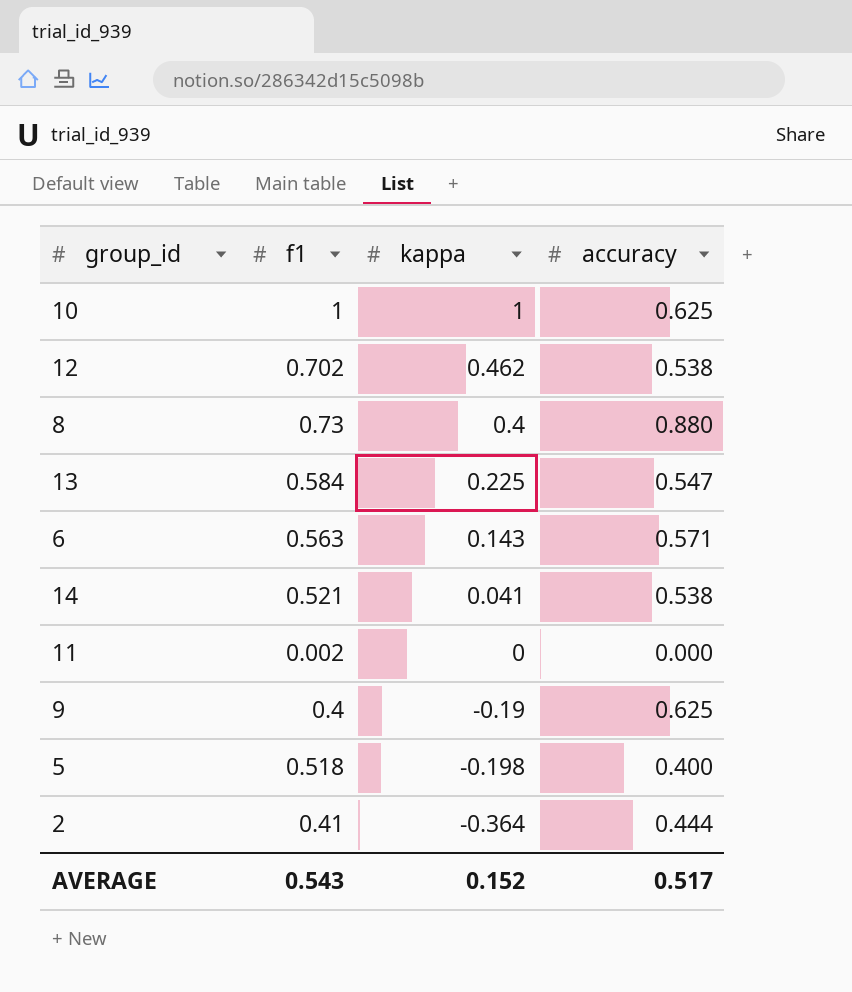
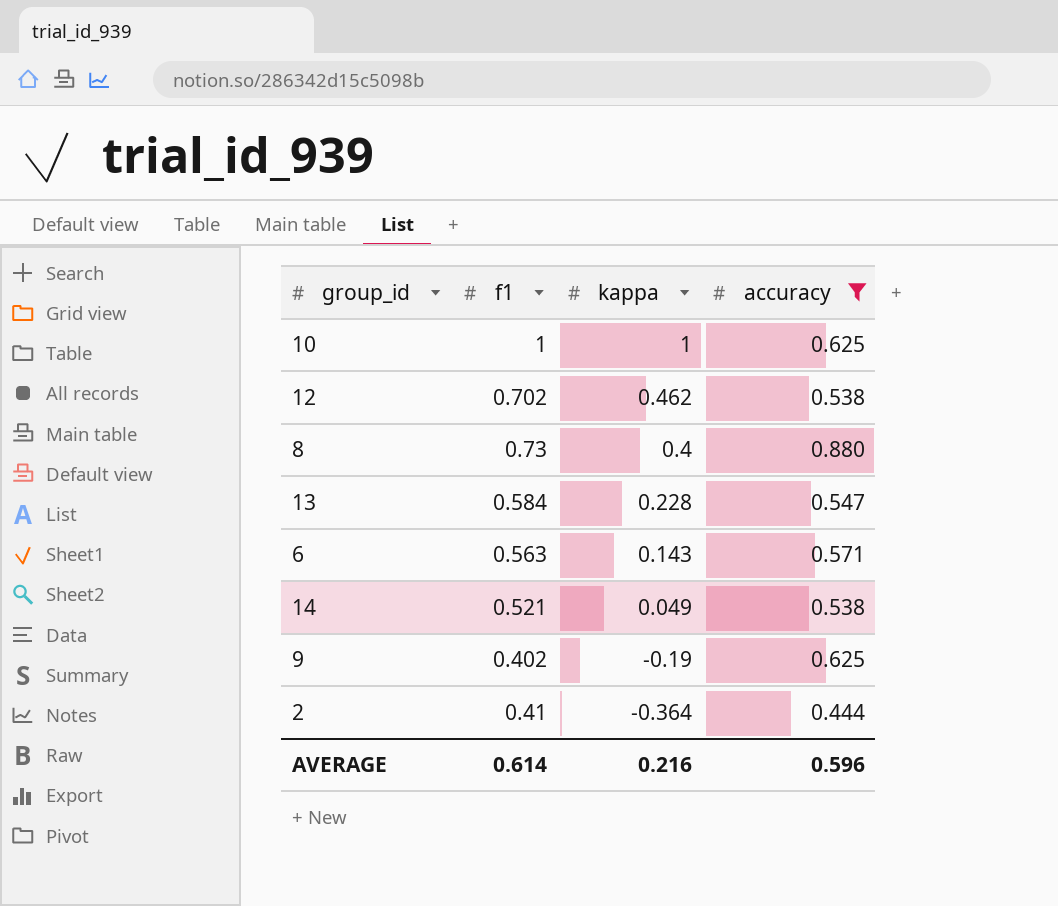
filter: none -> accuracy >= 0.444
13 | kappa: 0.225 -> 0.228
14 | kappa: 0.041 -> 0.049
9 | f1: 0.4 -> 0.402
AVERAGE | f1: 0.543 -> 0.614
AVERAGE | kappa: 0.152 -> 0.216
AVERAGE | accuracy: 0.517 -> 0.596

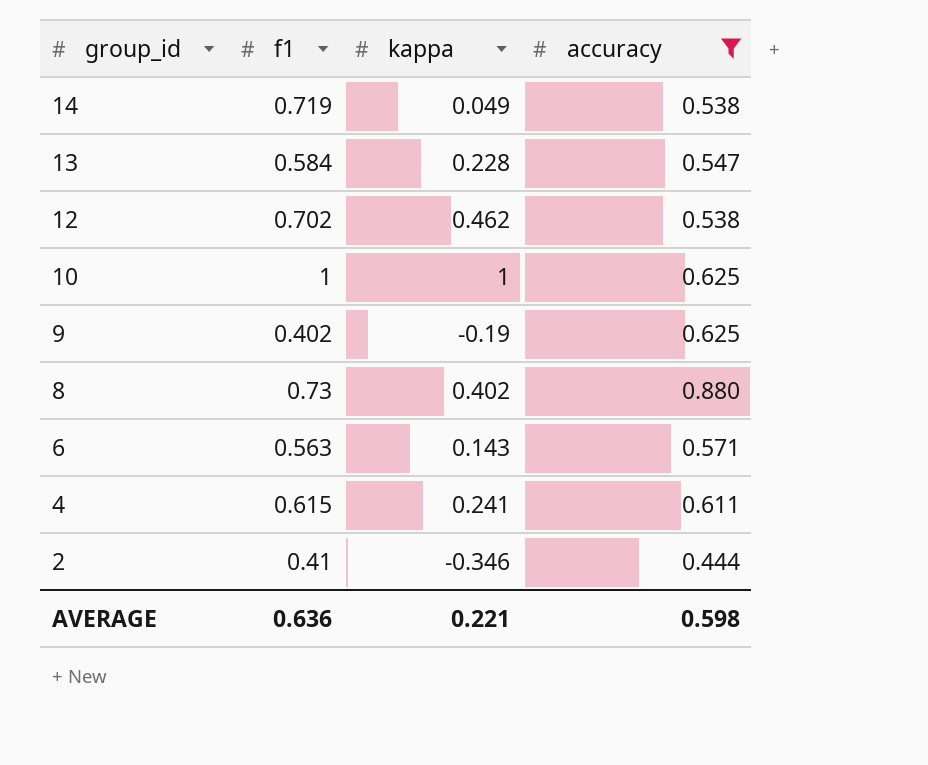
row order: kappa descending -> group_id descending
14 | f1: 0.521 -> 0.719
8 | kappa: 0.4 -> 0.402
row 4: none -> 0.615 | 0.241 | 0.611
2 | kappa: -0.364 -> -0.346
AVERAGE | f1: 0.614 -> 0.636
AVERAGE | kappa: 0.216 -> 0.221
AVERAGE | accuracy: 0.596 -> 0.598

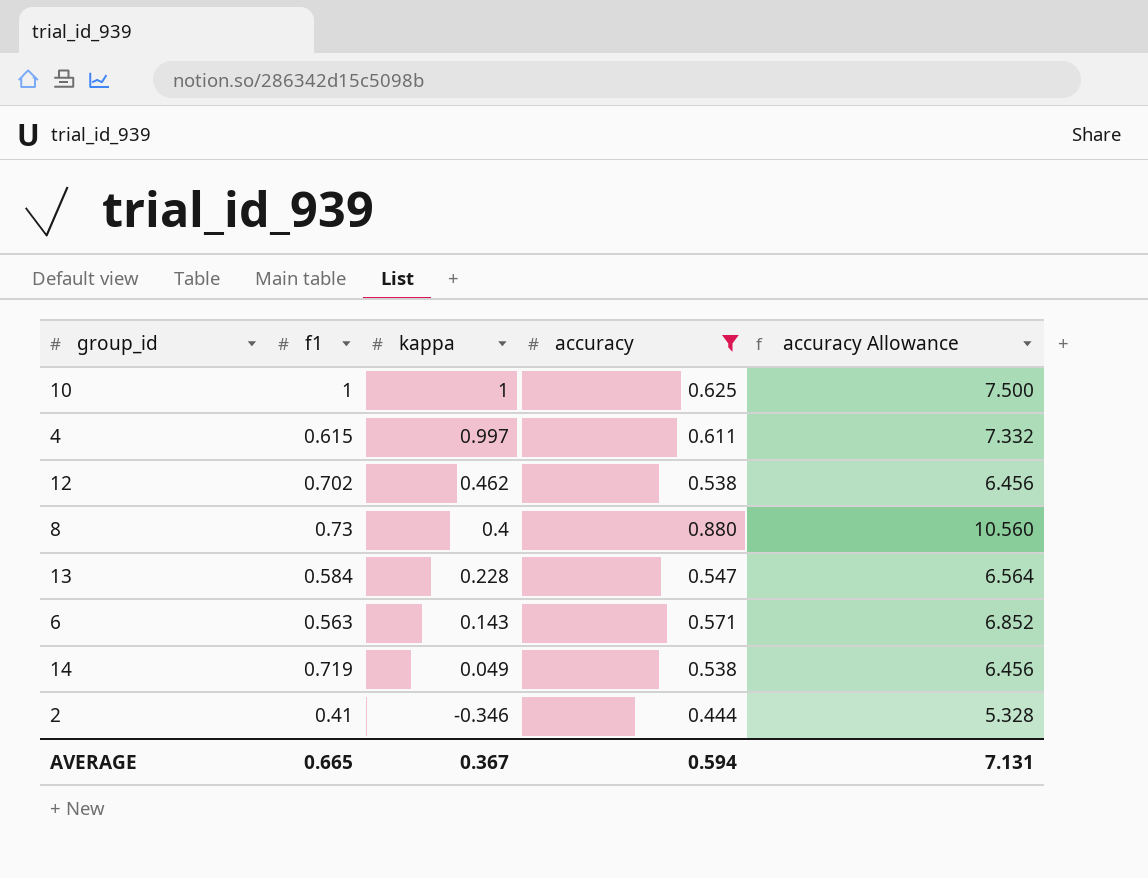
row order: group_id descending -> kappa descending
column accuracy Allowance | formula: none -> [accuracy] * 12
row 9: 0.402 | -0.19 | 0.625 -> none
4 | kappa: 0.241 -> 0.997
8 | kappa: 0.402 -> 0.4
AVERAGE | f1: 0.636 -> 0.665
AVERAGE | kappa: 0.221 -> 0.367
AVERAGE | accuracy: 0.598 -> 0.594

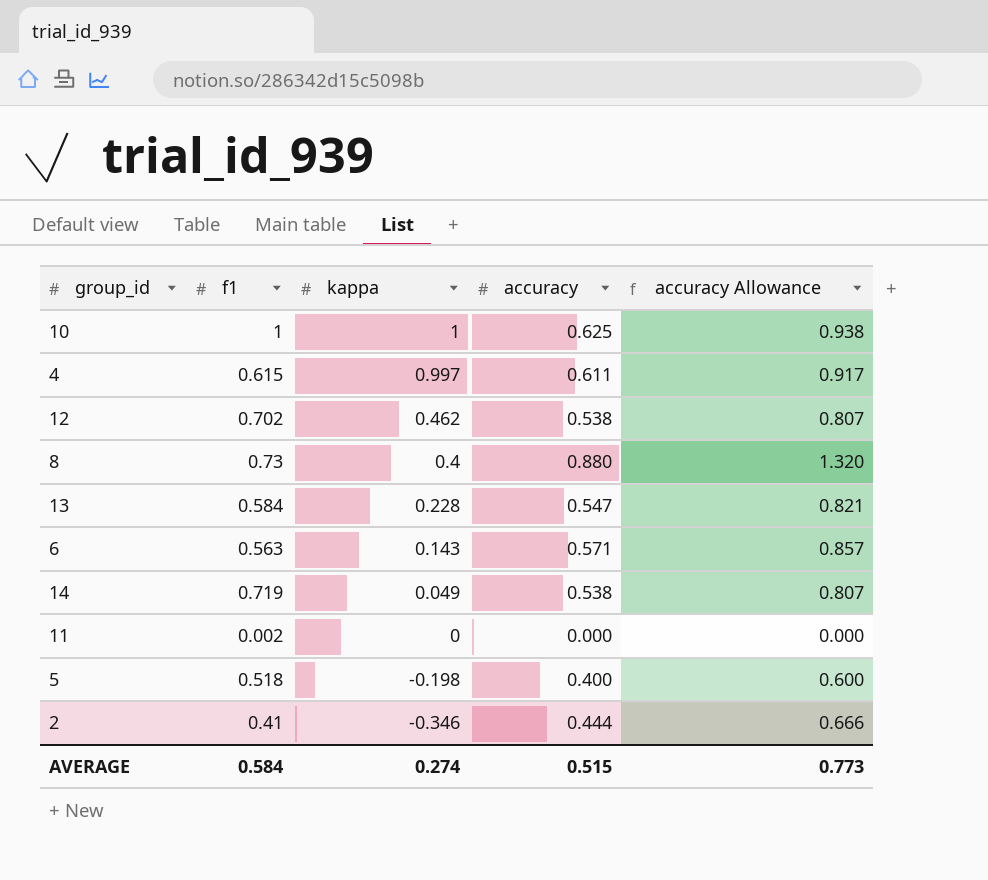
filter: accuracy >= 0.444 -> none
column accuracy Allowance | formula: [accuracy] * 12 -> [accuracy] * 1.5
AVERAGE | f1: 0.665 -> 0.584
AVERAGE | kappa: 0.367 -> 0.274
AVERAGE | accuracy: 0.594 -> 0.515
AVERAGE | accuracy Allowance: 7.131 -> 0.773

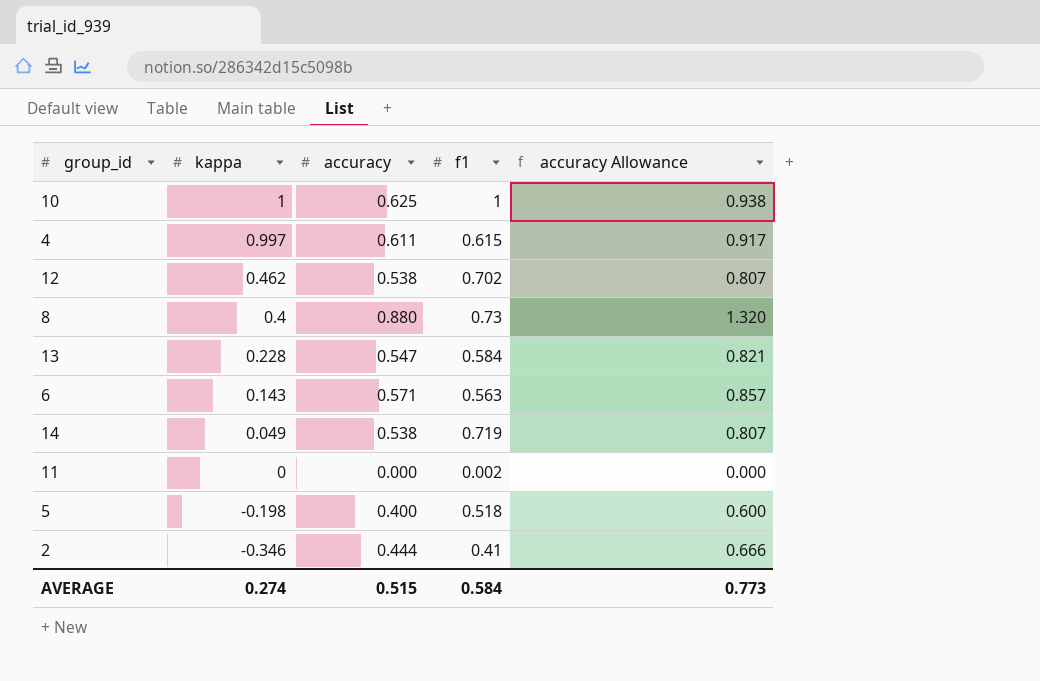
column f1 | position: 2 -> 4

